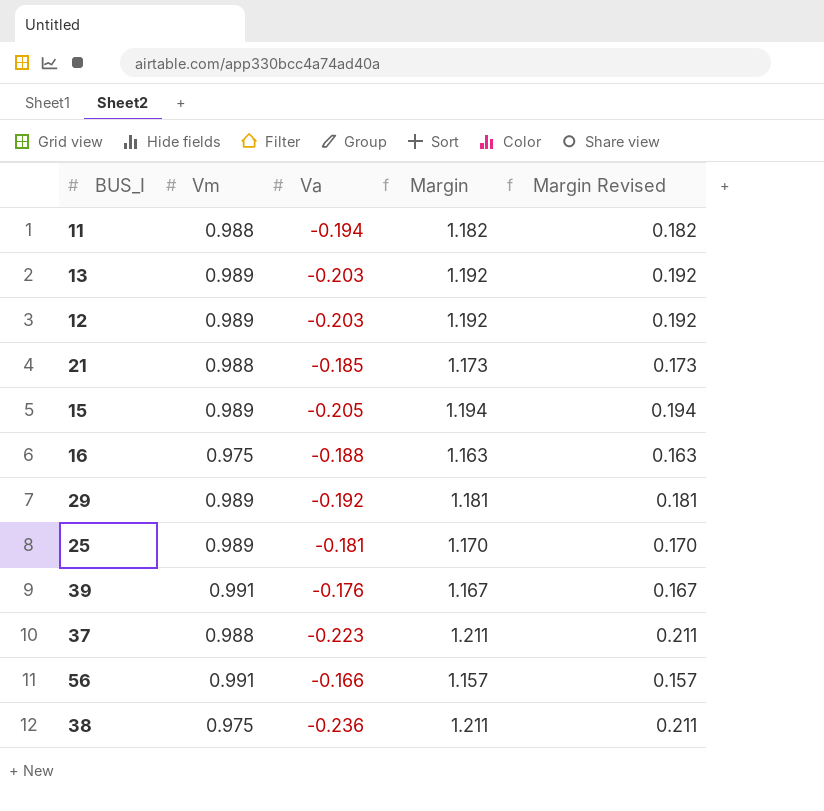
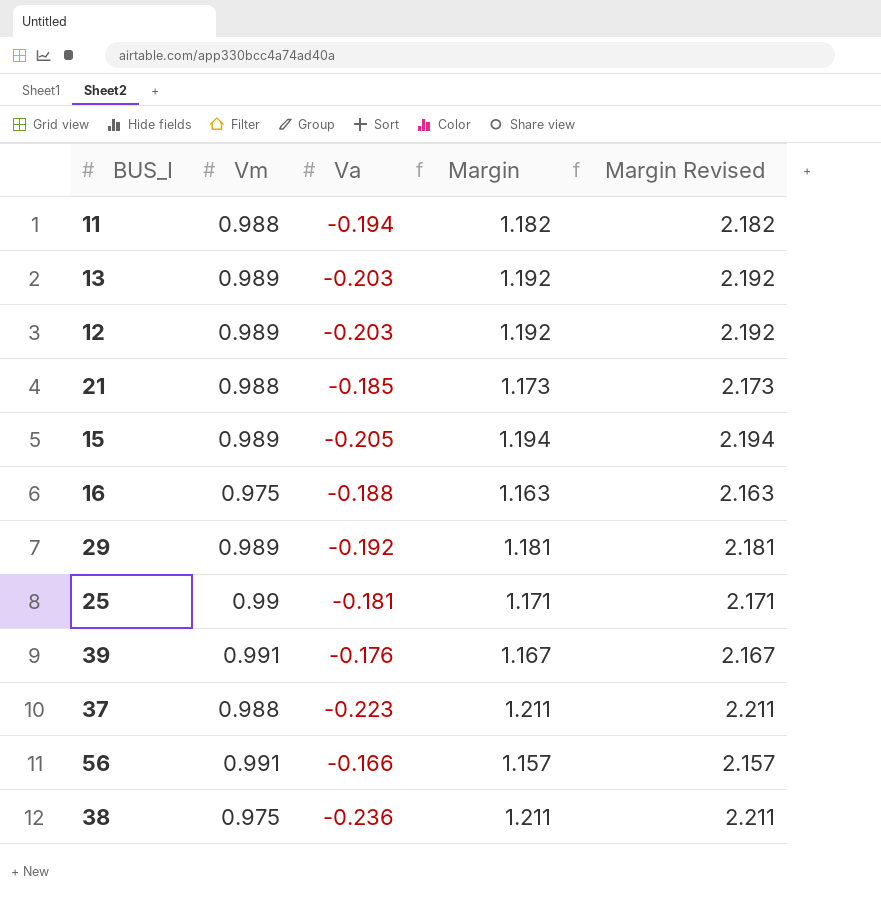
column Margin Revised | formula: [Margin] - 1 -> [Margin] + 1
25 | Vm: 0.989 -> 0.99
25 | Margin: 1.170 -> 1.171

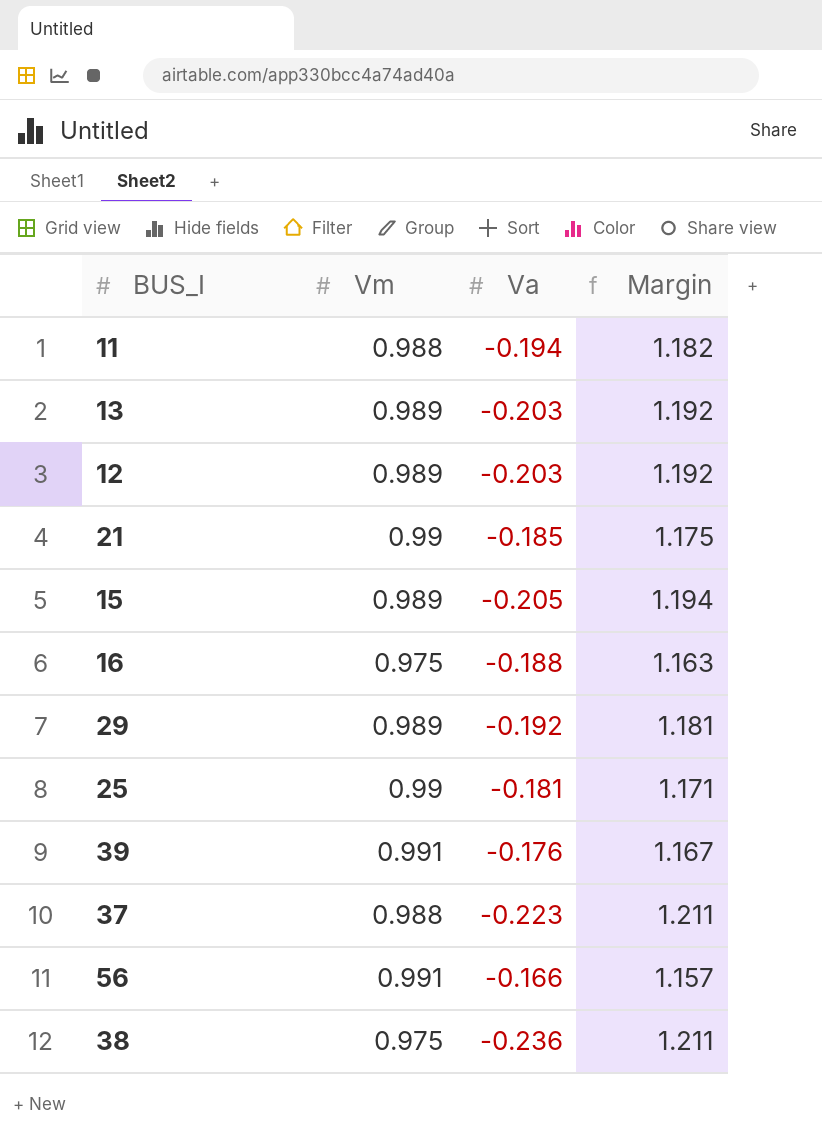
column Margin Revised | formula: [Margin] + 1 -> none
21 | Vm: 0.988 -> 0.99
21 | Margin: 1.173 -> 1.175

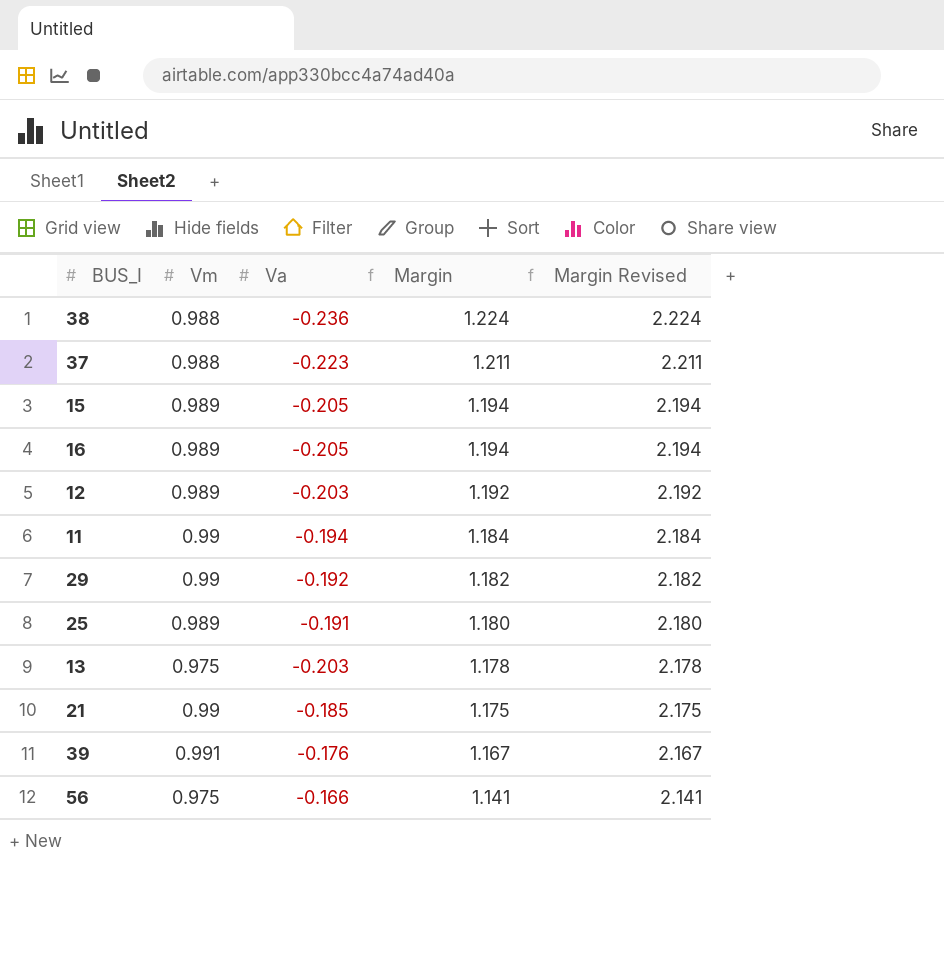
row order: none -> Margin descending
column Margin Revised | formula: none -> [Margin] + 1
38 | Vm: 0.975 -> 0.988
38 | Margin: 1.211 -> 1.224
16 | Vm: 0.975 -> 0.989
16 | Va: -0.188 -> -0.205
16 | Margin: 1.163 -> 1.194
11 | Vm: 0.988 -> 0.99
11 | Margin: 1.182 -> 1.184
29 | Vm: 0.989 -> 0.99
29 | Margin: 1.181 -> 1.182
25 | Vm: 0.99 -> 0.989
25 | Va: -0.181 -> -0.191
25 | Margin: 1.171 -> 1.180
13 | Vm: 0.989 -> 0.975
13 | Margin: 1.192 -> 1.178
56 | Vm: 0.991 -> 0.975
56 | Margin: 1.157 -> 1.141

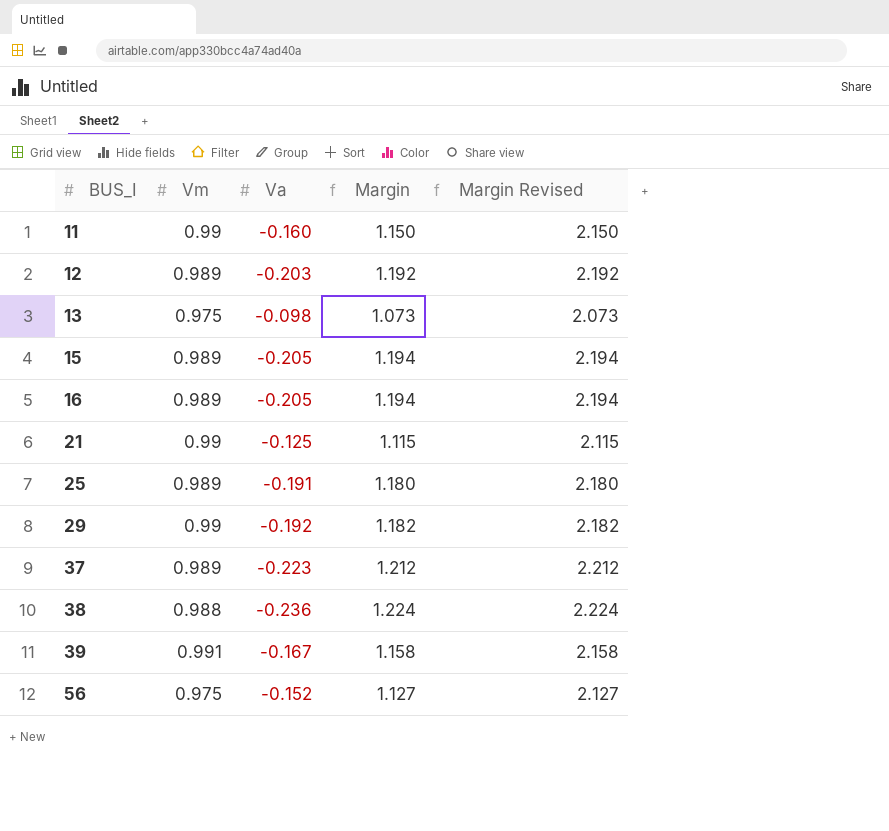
row order: Margin descending -> BUS_I ascending
11 | Va: -0.194 -> -0.160
11 | Margin: 1.184 -> 1.150
11 | Margin Revised: 2.184 -> 2.150
13 | Va: -0.203 -> -0.098
13 | Margin: 1.178 -> 1.073
13 | Margin Revised: 2.178 -> 2.073
21 | Va: -0.185 -> -0.125
21 | Margin: 1.175 -> 1.115
21 | Margin Revised: 2.175 -> 2.115
37 | Vm: 0.988 -> 0.989
37 | Margin: 1.211 -> 1.212
37 | Margin Revised: 2.211 -> 2.212
39 | Va: -0.176 -> -0.167
39 | Margin: 1.167 -> 1.158
39 | Margin Revised: 2.167 -> 2.158
56 | Va: -0.166 -> -0.152
56 | Margin: 1.141 -> 1.127
56 | Margin Revised: 2.141 -> 2.127

